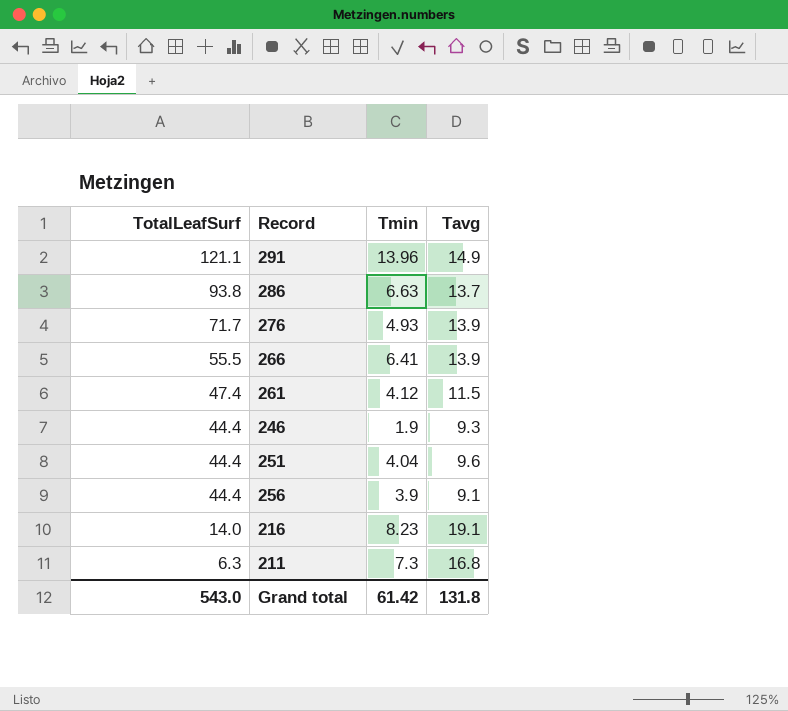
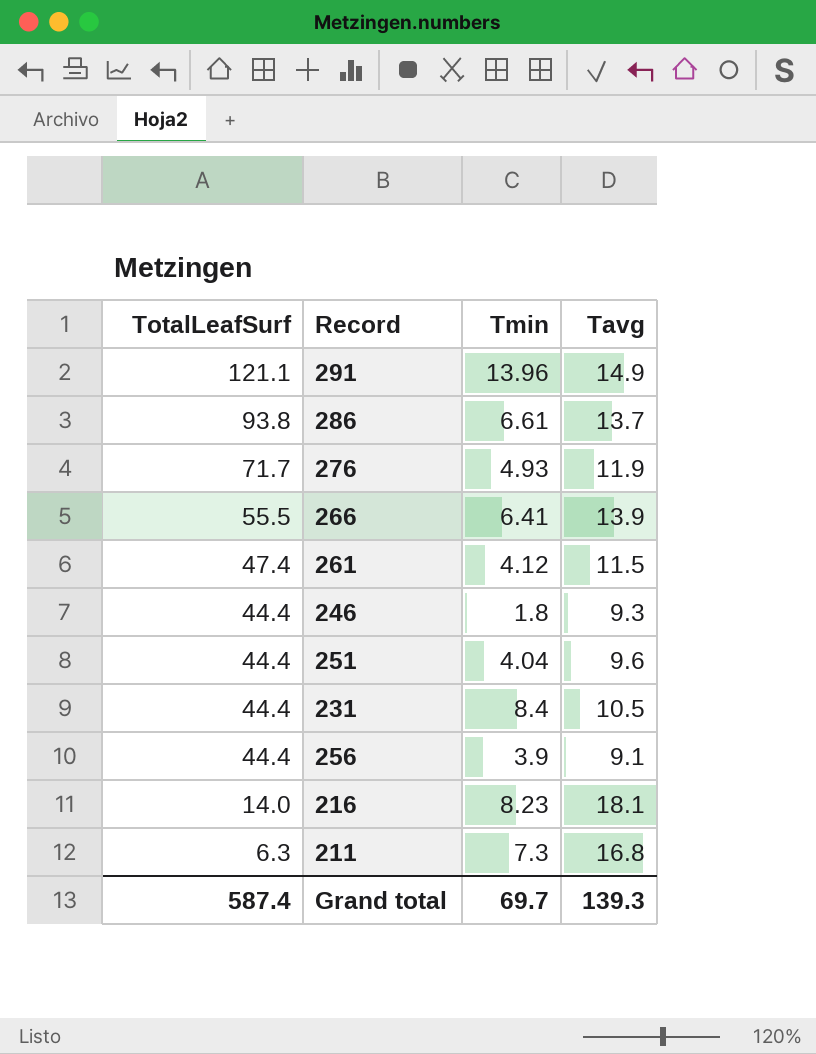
286 | Tmin: 6.63 -> 6.61
276 | Tavg: 13.9 -> 11.9
246 | Tmin: 1.9 -> 1.8
row 231: none -> 44.4 | 8.4 | 10.5
216 | Tavg: 19.1 -> 18.1
Grand total | TotalLeafSurf: 543.0 -> 587.4
Grand total | Tmin: 61.42 -> 69.7
Grand total | Tavg: 131.8 -> 139.3

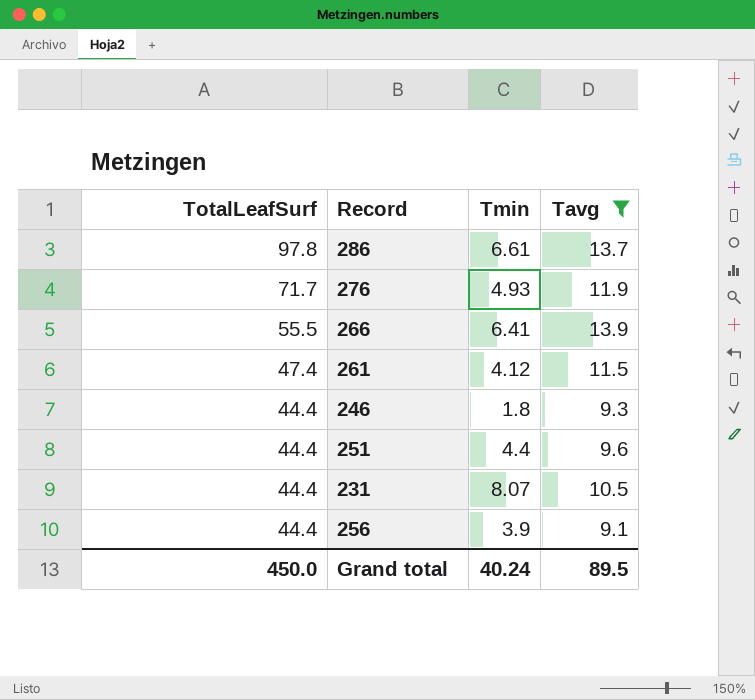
filter: none -> Tavg <= 13.9
286 | TotalLeafSurf: 93.8 -> 97.8
251 | Tmin: 4.04 -> 4.4
231 | Tmin: 8.4 -> 8.07
Grand total | TotalLeafSurf: 587.4 -> 450.0
Grand total | Tmin: 69.7 -> 40.24
Grand total | Tavg: 139.3 -> 89.5

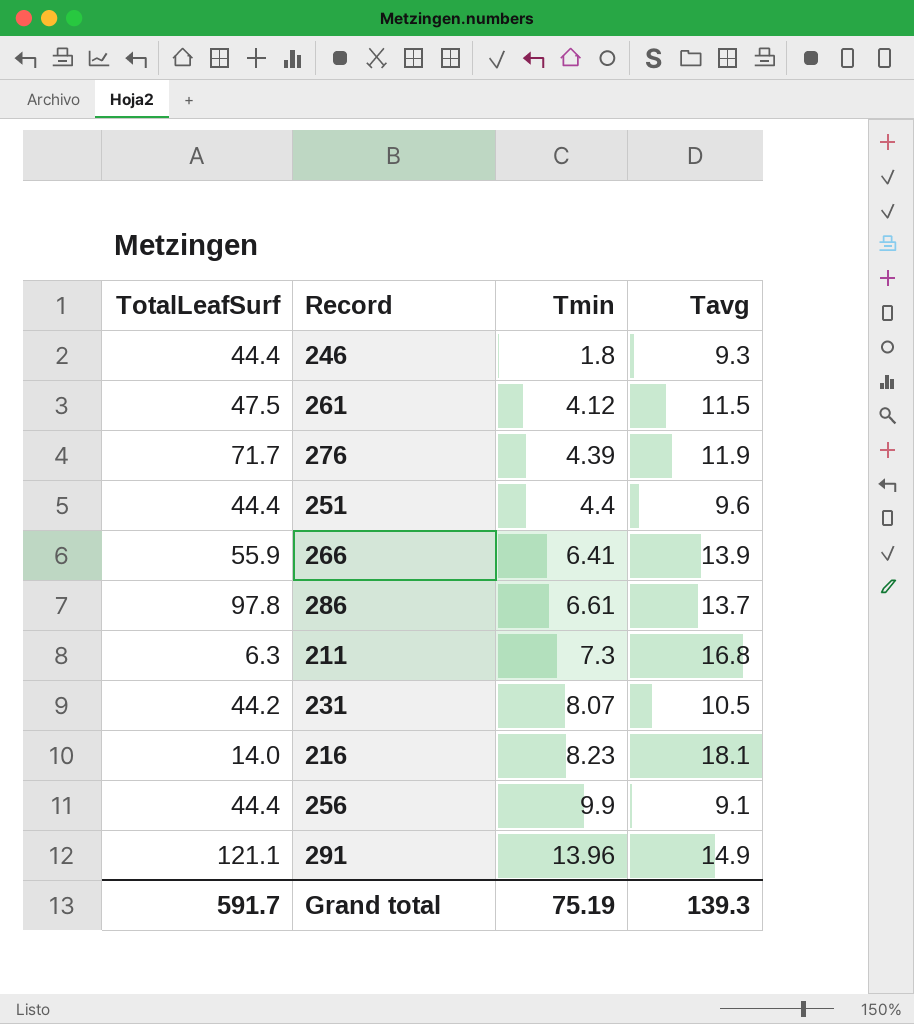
filter: Tavg <= 13.9 -> none
row order: TotalLeafSurf descending -> Tmin ascending
261 | TotalLeafSurf: 47.4 -> 47.5
276 | Tmin: 4.93 -> 4.39
266 | TotalLeafSurf: 55.5 -> 55.9
231 | TotalLeafSurf: 44.4 -> 44.2
256 | Tmin: 3.9 -> 9.9
Grand total | TotalLeafSurf: 450.0 -> 591.7
Grand total | Tmin: 40.24 -> 75.19
Grand total | Tavg: 89.5 -> 139.3

